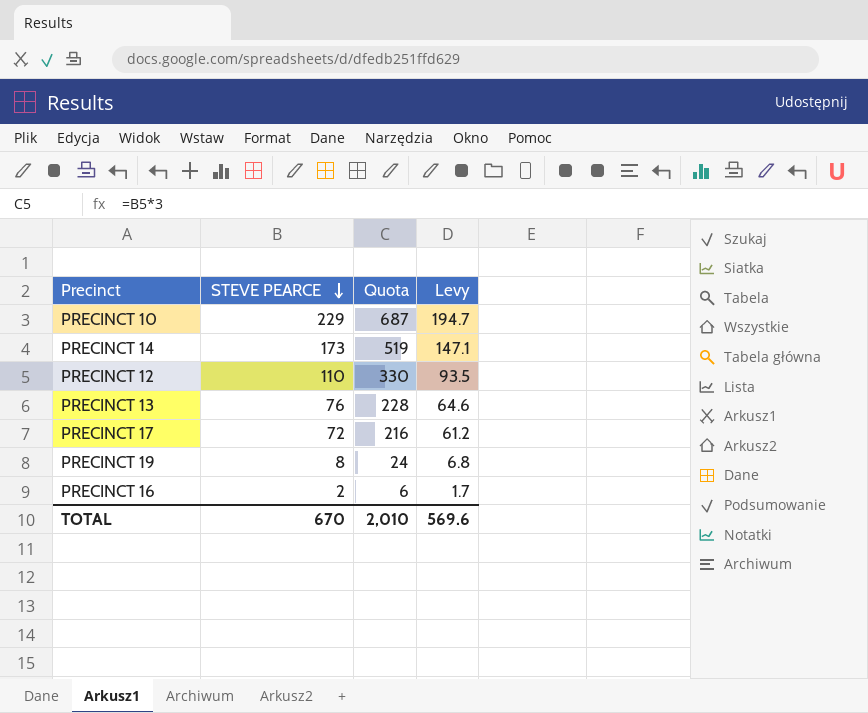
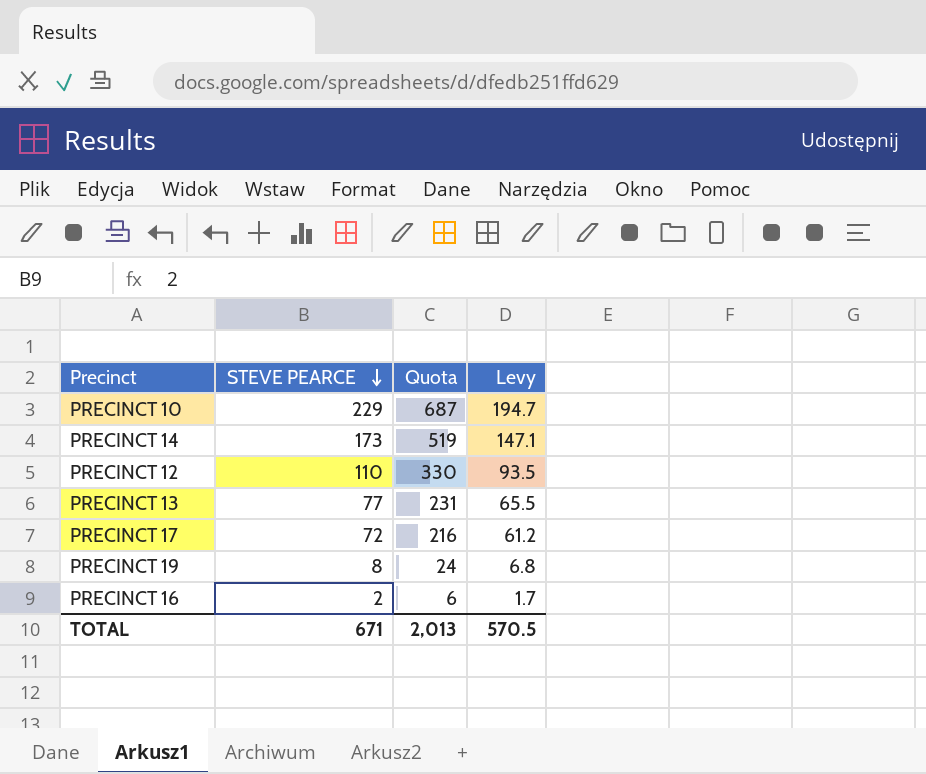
PRECINCT 13 | STEVE PEARCE: 76 -> 77
PRECINCT 13 | Quota: 228 -> 231
PRECINCT 13 | Levy: 64.6 -> 65.5
TOTAL | STEVE PEARCE: 670 -> 671
TOTAL | Quota: 2,010 -> 2,013
TOTAL | Levy: 569.6 -> 570.5

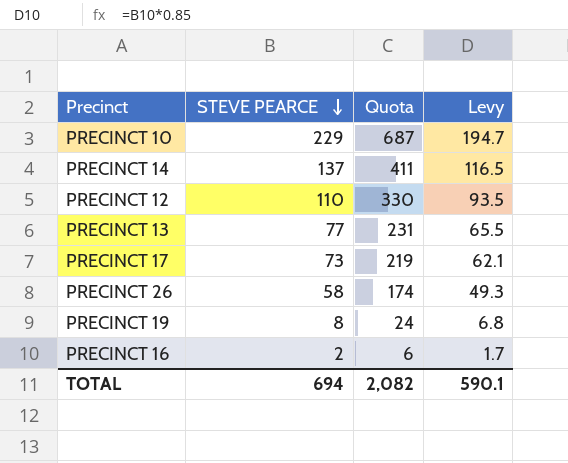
PRECINCT 14 | STEVE PEARCE: 173 -> 137
PRECINCT 14 | Quota: 519 -> 411
PRECINCT 14 | Levy: 147.1 -> 116.5
PRECINCT 17 | STEVE PEARCE: 72 -> 73
PRECINCT 17 | Quota: 216 -> 219
PRECINCT 17 | Levy: 61.2 -> 62.1
row PRECINCT 26: none -> 58 | 174 | 49.3
TOTAL | STEVE PEARCE: 671 -> 694
TOTAL | Quota: 2,013 -> 2,082
TOTAL | Levy: 570.5 -> 590.1

